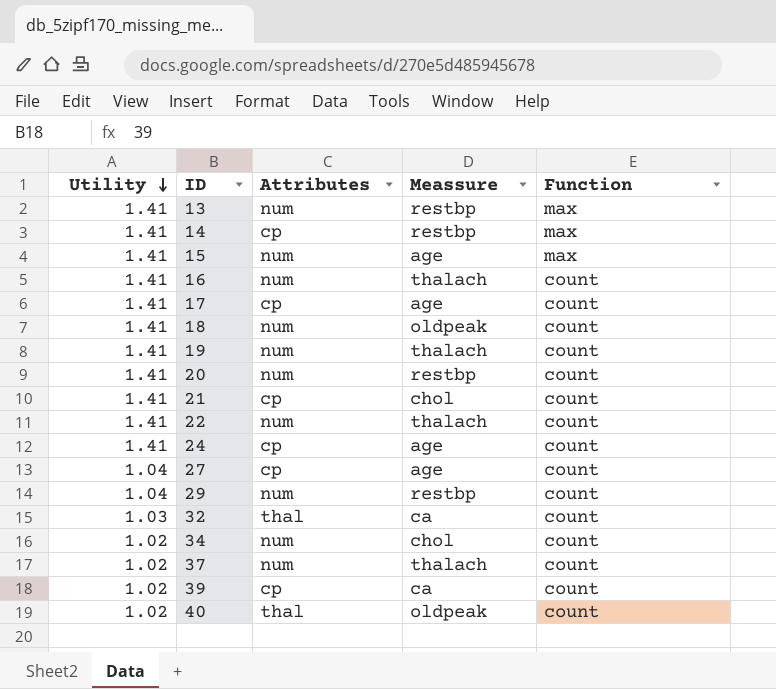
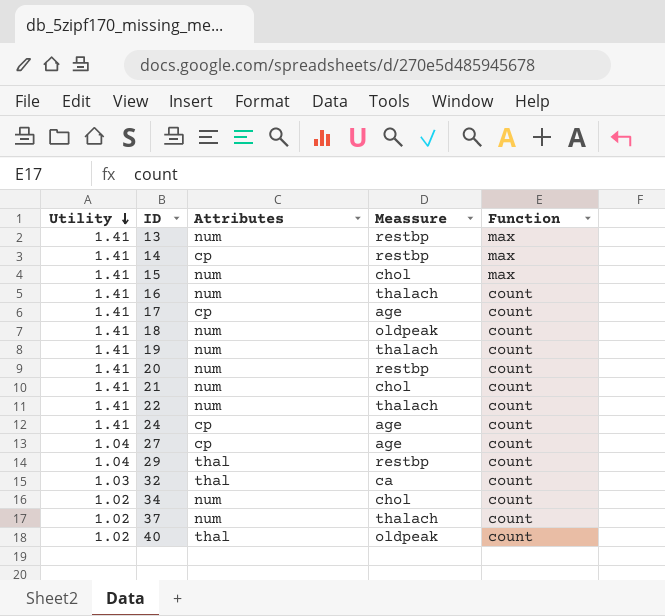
row 39: 1.02 | cp | ca | count -> none
15 | Meassure: age -> chol
21 | Attributes: cp -> num
29 | Attributes: num -> thal

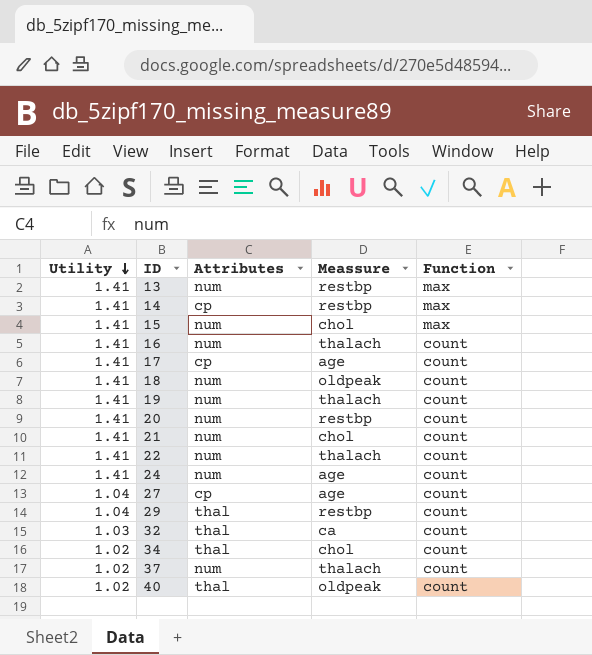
24 | Attributes: cp -> num
34 | Attributes: num -> thal

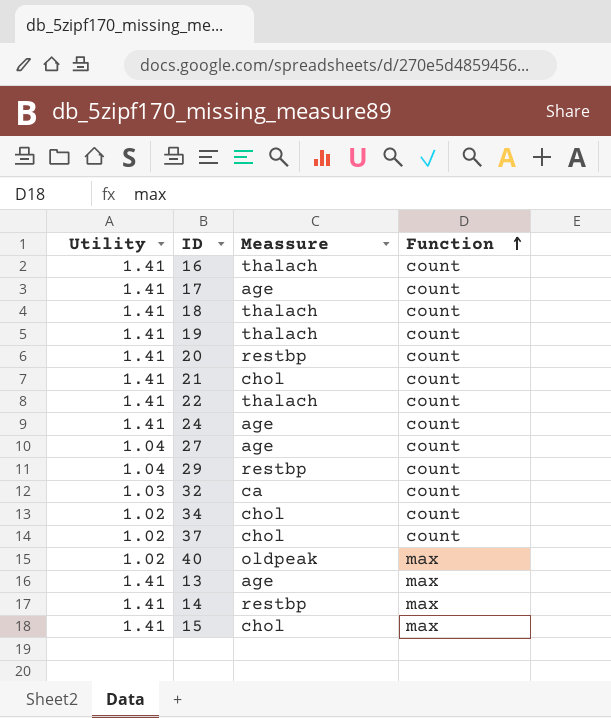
row order: Utility descending -> Function ascending
column Attributes | position: 3 -> none
18 | Meassure: oldpeak -> thalach
37 | Meassure: thalach -> chol
40 | Function: count -> max
13 | Meassure: restbp -> age

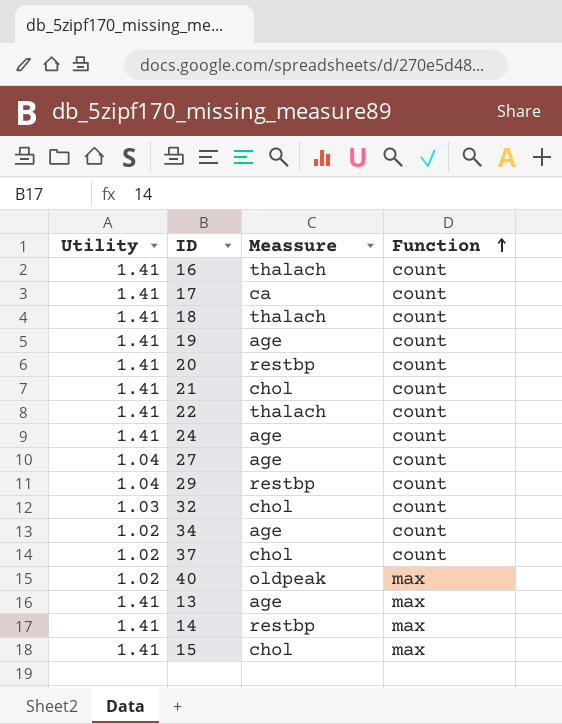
17 | Meassure: age -> ca
19 | Meassure: thalach -> age
32 | Meassure: ca -> chol
34 | Meassure: chol -> age

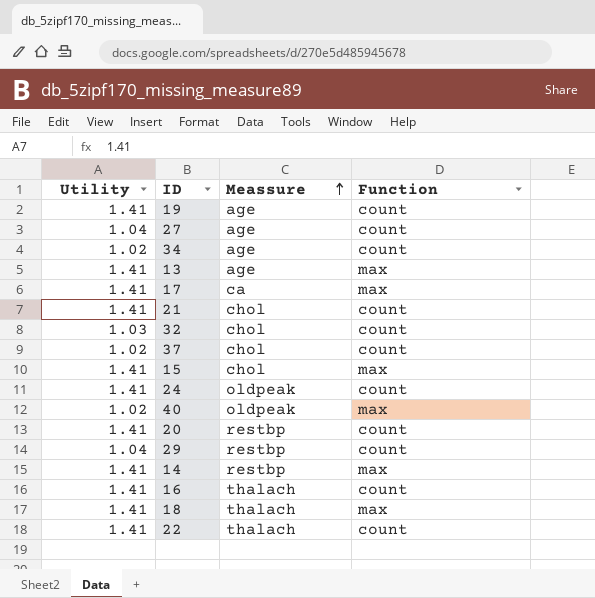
row order: Function ascending -> Meassure ascending
17 | Function: count -> max
24 | Meassure: age -> oldpeak
18 | Function: count -> max

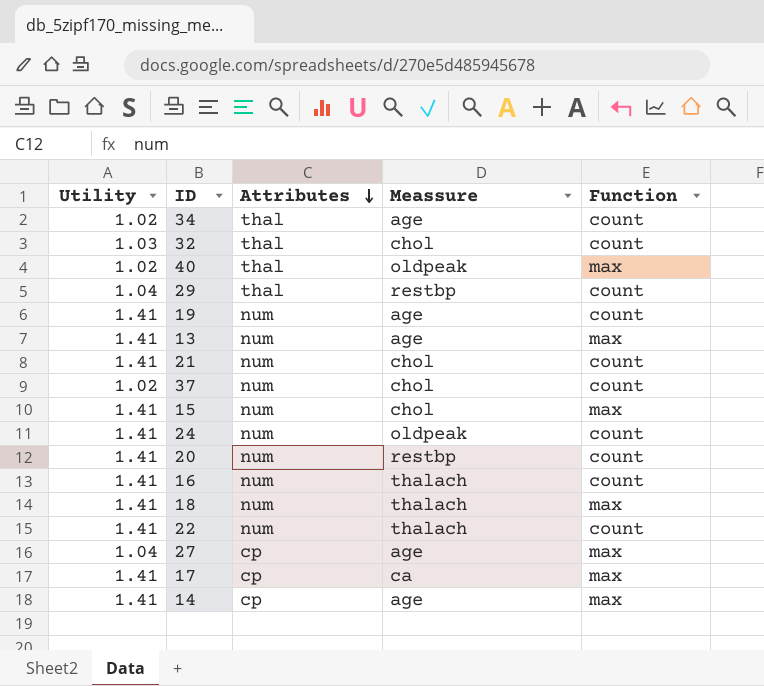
row order: Meassure ascending -> Attributes descending
column Attributes | position: none -> 3
27 | Function: count -> max
14 | Meassure: restbp -> age

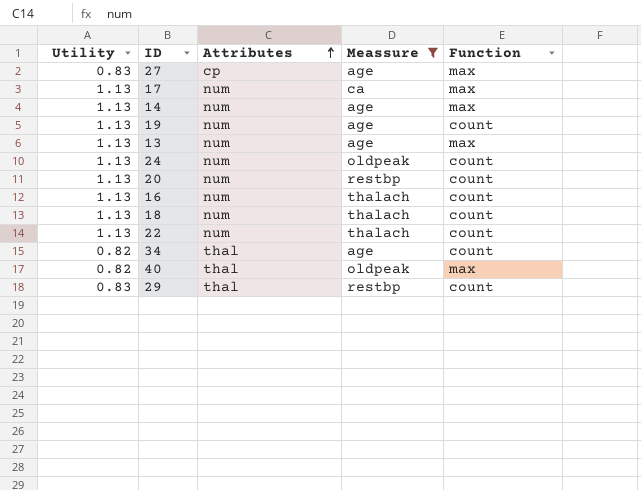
filter: none -> Meassure != chol
row order: Attributes descending -> Attributes ascending
27 | Utility: 1.04 -> 0.83
17 | Utility: 1.41 -> 1.13
17 | Attributes: cp -> num
14 | Utility: 1.41 -> 1.13
14 | Attributes: cp -> num
19 | Utility: 1.41 -> 1.13
13 | Utility: 1.41 -> 1.13
24 | Utility: 1.41 -> 1.13
20 | Utility: 1.41 -> 1.13
16 | Utility: 1.41 -> 1.13
18 | Utility: 1.41 -> 1.13
18 | Function: max -> count
22 | Utility: 1.41 -> 1.13
34 | Utility: 1.02 -> 0.82
40 | Utility: 1.02 -> 0.82
29 | Utility: 1.04 -> 0.83

